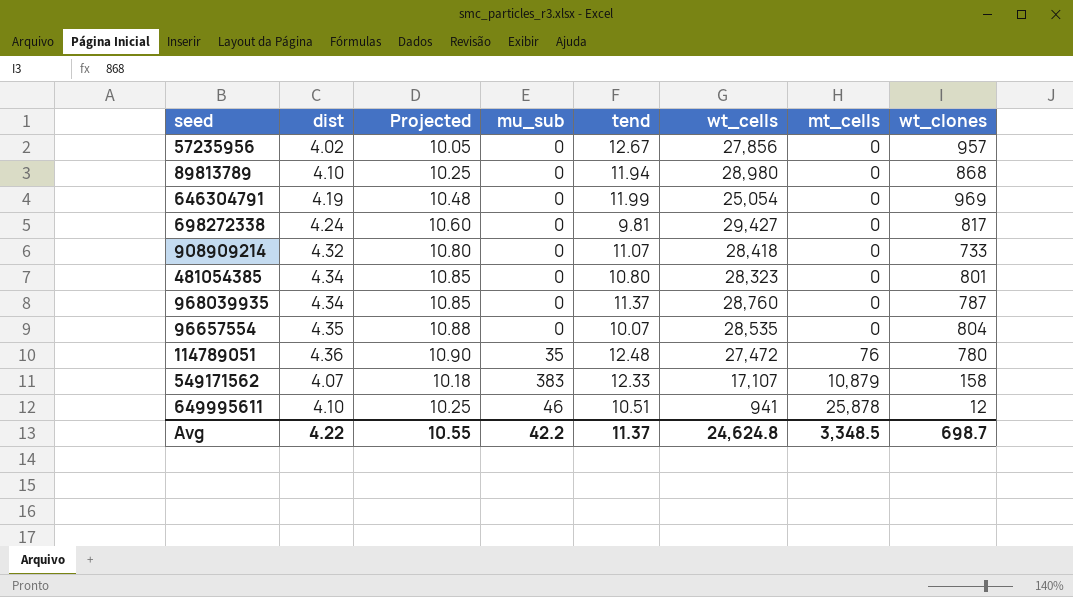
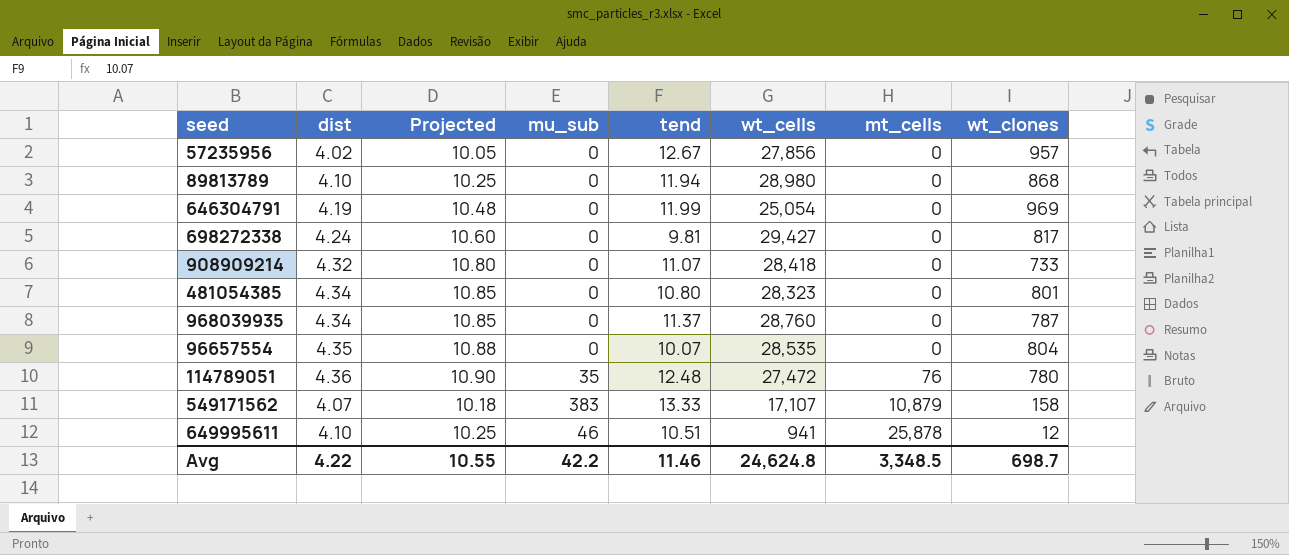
549171562 | tend: 12.33 -> 13.33
Avg | tend: 11.37 -> 11.46

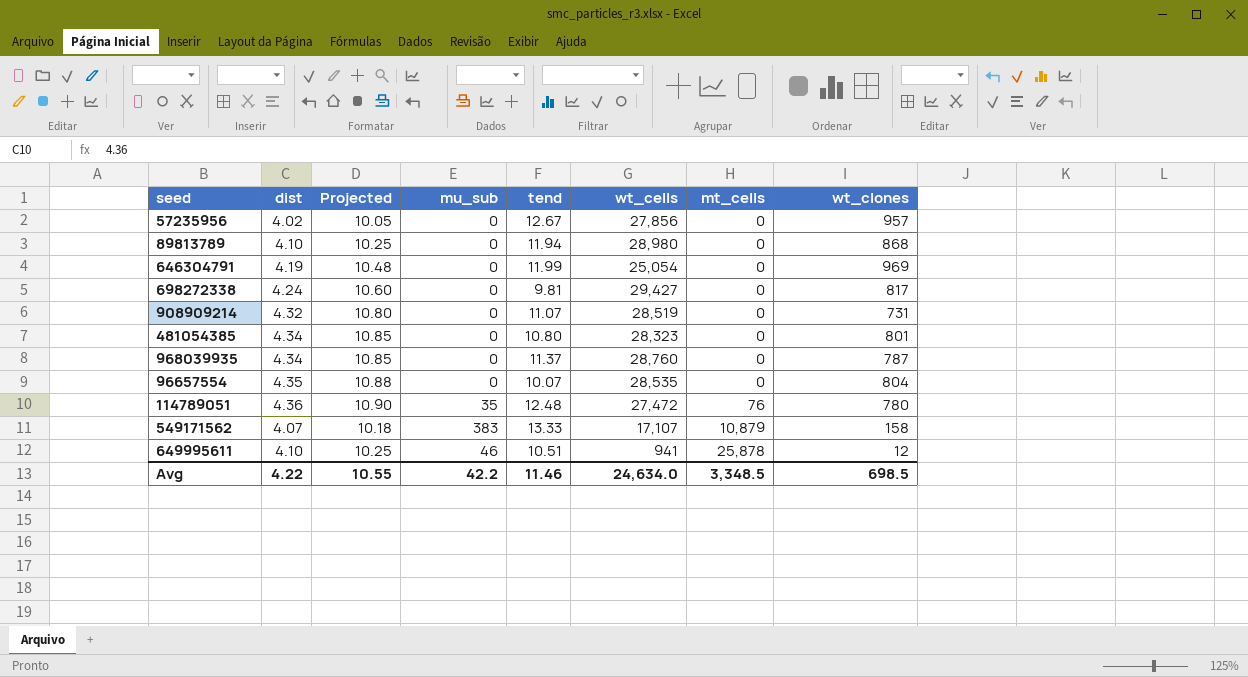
908909214 | wt_cells: 28,418 -> 28,519
908909214 | wt_clones: 733 -> 731
Avg | wt_cells: 24,624.8 -> 24,634.0
Avg | wt_clones: 698.7 -> 698.5

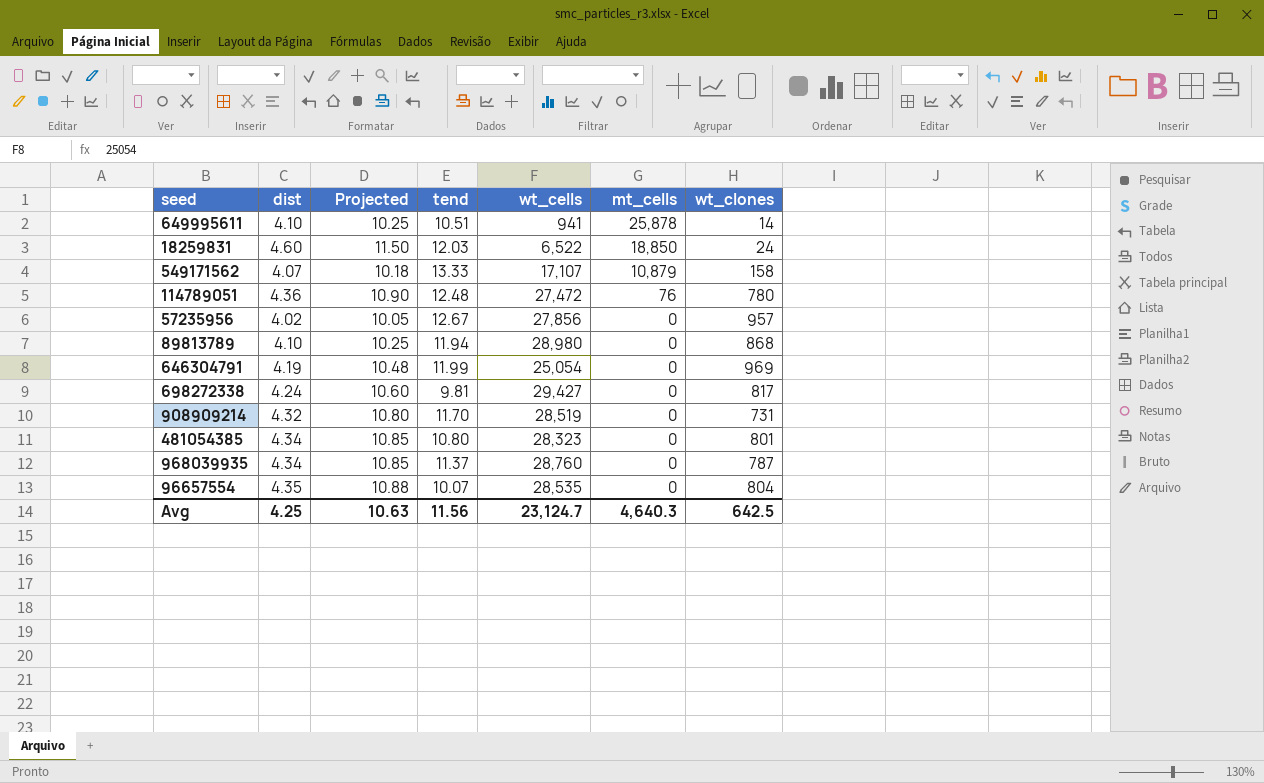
row order: mt_cells ascending -> mt_cells descending
column mu_sub | position: 4 -> none
649995611 | wt_clones: 12 -> 14
row 18259831: none -> 4.60 | 11.50 | 12.03 | 6,522 | 18,850 | 24
908909214 | tend: 11.07 -> 11.70
Avg | dist: 4.22 -> 4.25
Avg | Projected: 10.55 -> 10.63
Avg | tend: 11.46 -> 11.56
Avg | wt_cells: 24,634.0 -> 23,124.7
Avg | mt_cells: 3,348.5 -> 4,640.3
Avg | wt_clones: 698.5 -> 642.5

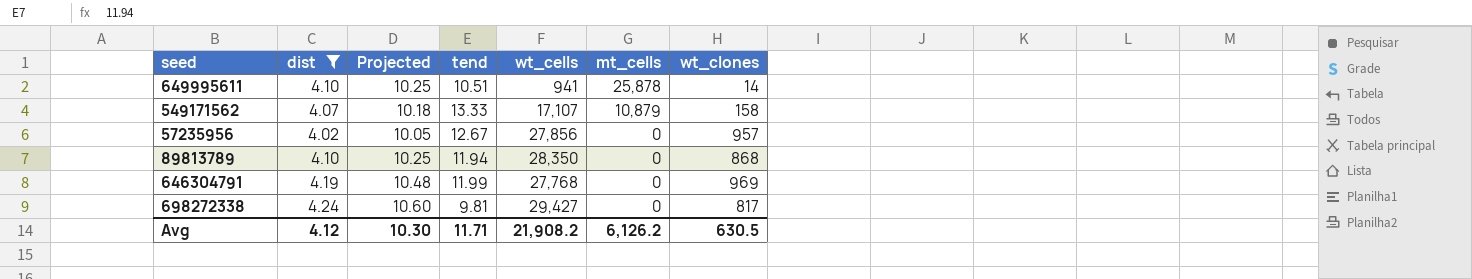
filter: none -> dist <= 4.24
89813789 | wt_cells: 28,980 -> 28,350
646304791 | wt_cells: 25,054 -> 27,768
Avg | dist: 4.25 -> 4.12
Avg | Projected: 10.63 -> 10.30
Avg | tend: 11.56 -> 11.71
Avg | wt_cells: 23,124.7 -> 21,908.2
Avg | mt_cells: 4,640.3 -> 6,126.2
Avg | wt_clones: 642.5 -> 630.5

